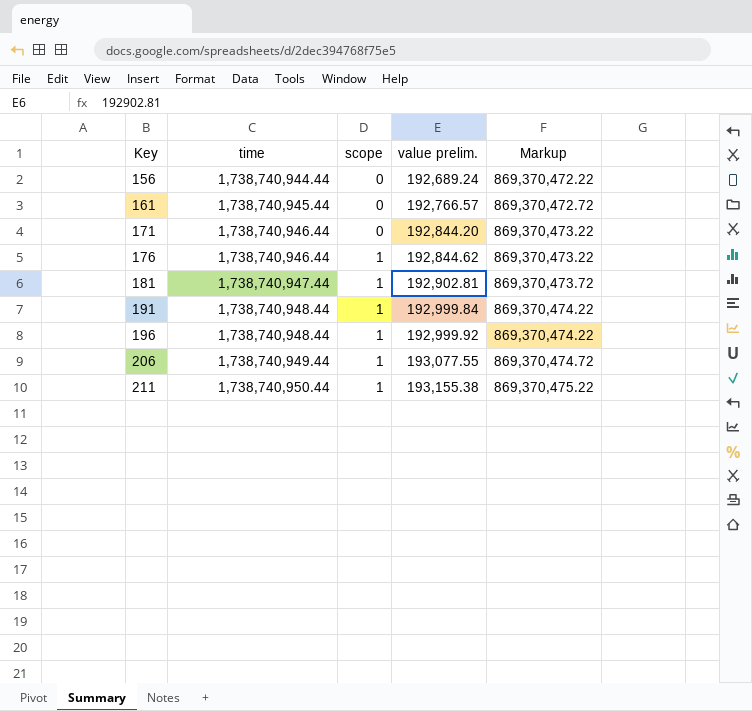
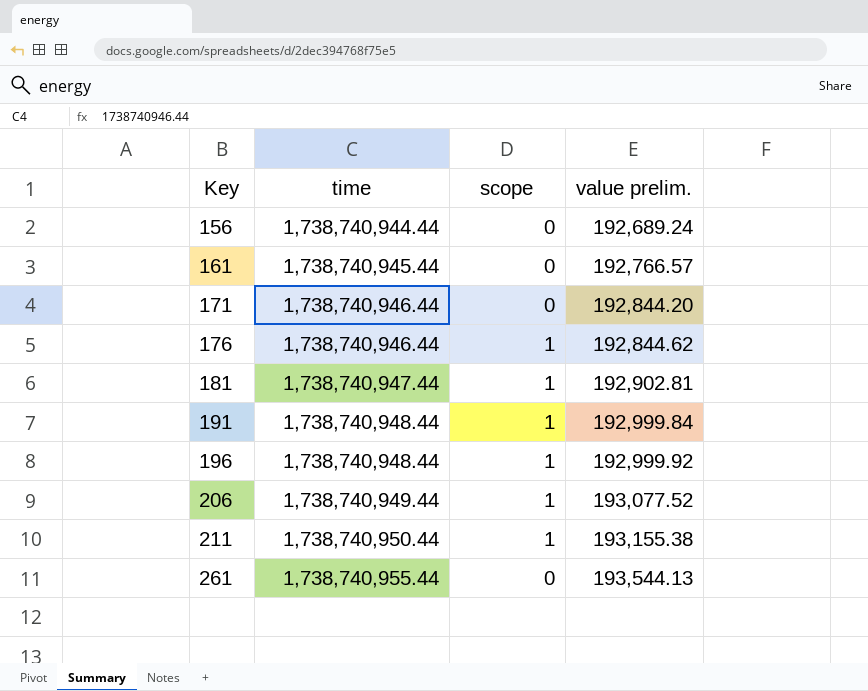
column Markup | formula: [time] * 0.5 -> none
206 | value prelim.: 193,077.55 -> 193,077.52
row 261: none -> 1,738,740,955.44 | 0 | 193,544.13

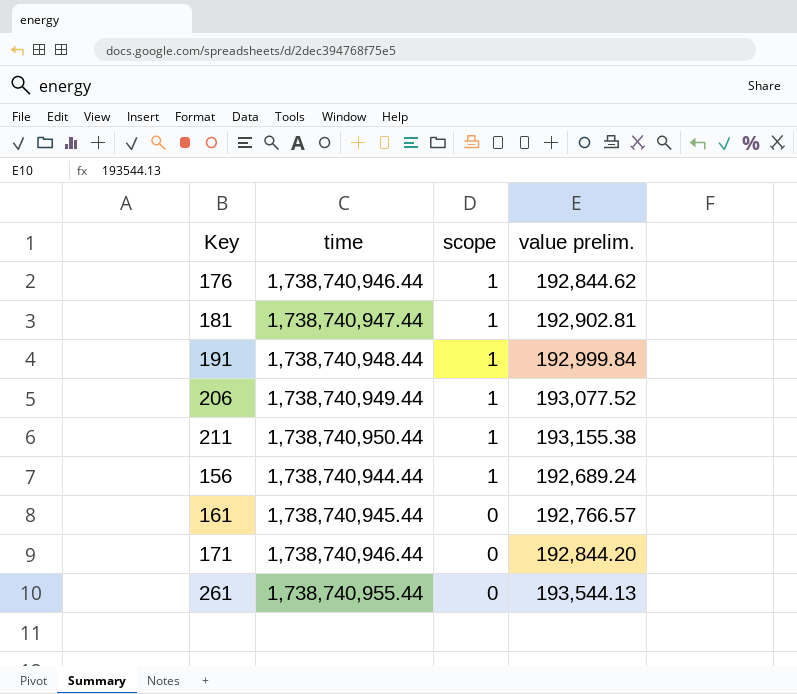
row order: Key ascending -> scope descending
row 196: 1,738,740,948.44 | 1 | 192,999.92 -> none
156 | scope: 0 -> 1

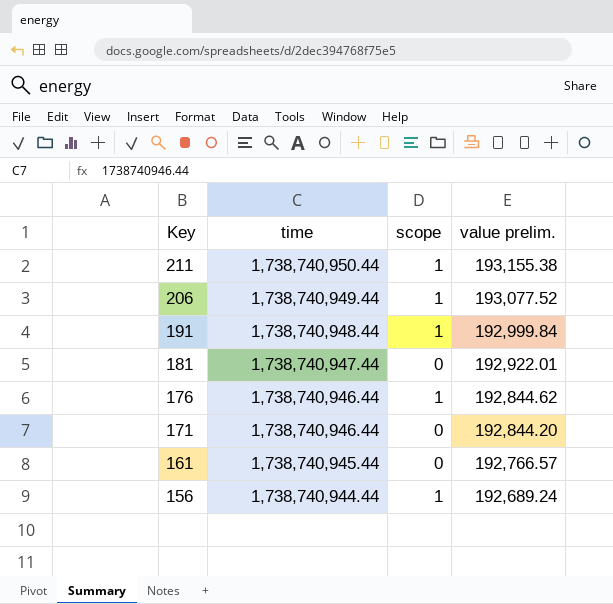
row order: scope descending -> Key descending
row 261: 1,738,740,955.44 | 0 | 193,544.13 -> none
181 | scope: 1 -> 0
181 | value prelim.: 192,902.81 -> 192,922.01

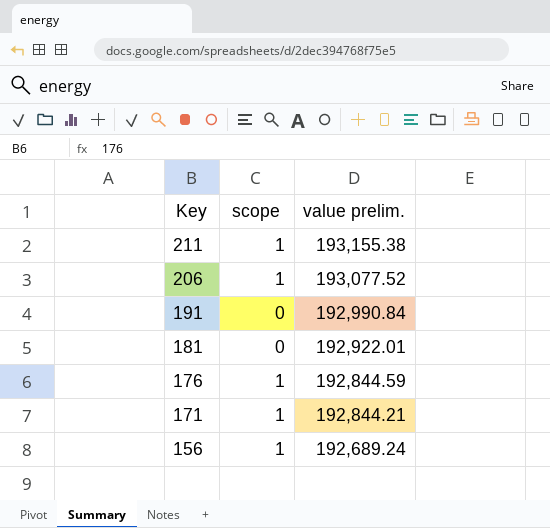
column time | position: 2 -> none
row 161: 1,738,740,945.44 | 0 | 192,766.57 -> none
191 | scope: 1 -> 0
191 | value prelim.: 192,999.84 -> 192,990.84
176 | value prelim.: 192,844.62 -> 192,844.59
171 | scope: 0 -> 1
171 | value prelim.: 192,844.20 -> 192,844.21

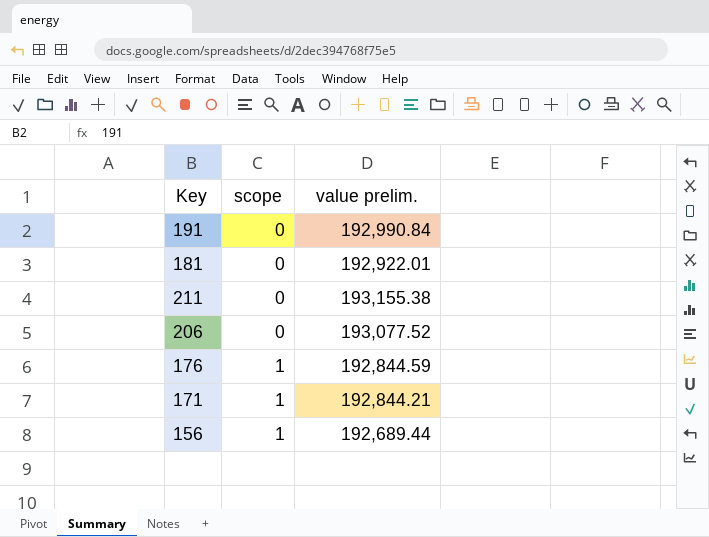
row order: Key descending -> scope ascending
211 | scope: 1 -> 0
206 | scope: 1 -> 0
156 | value prelim.: 192,689.24 -> 192,689.44

